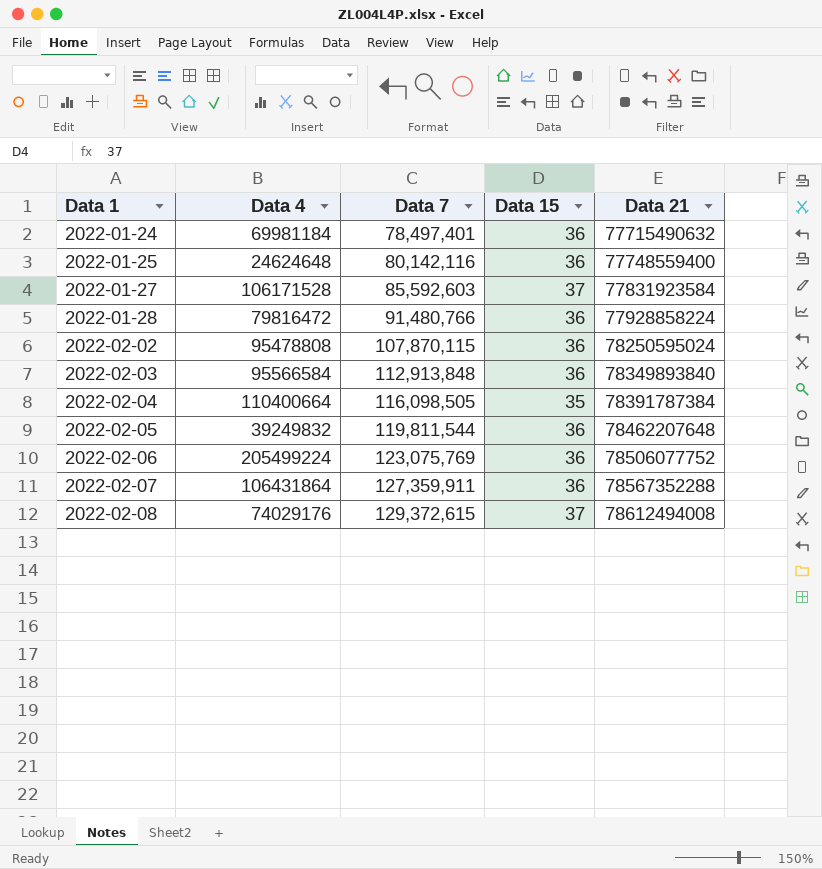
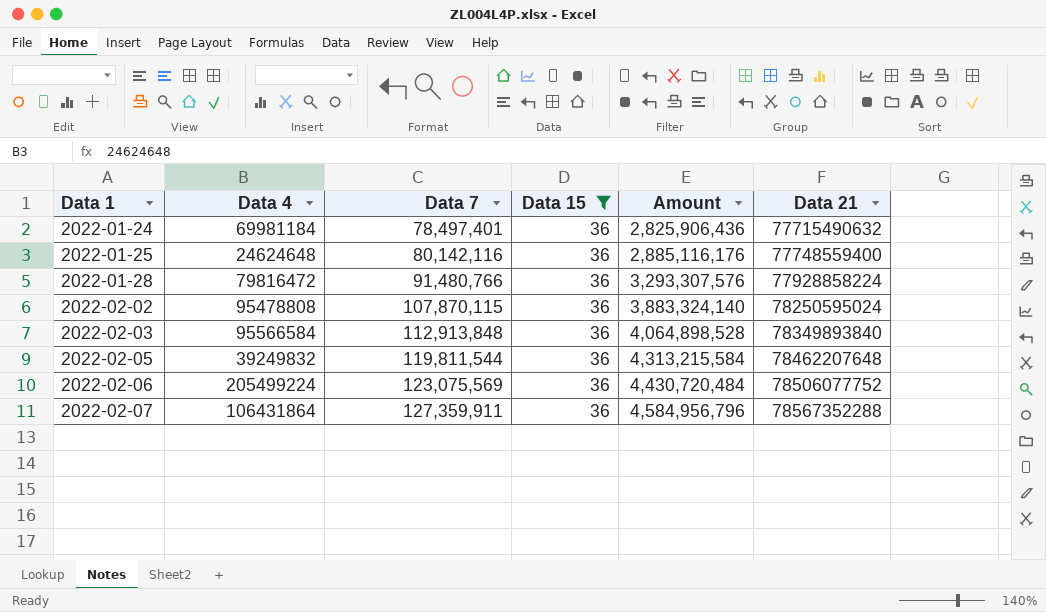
filter: none -> Data 15 = 36
column Amount | formula: none -> [Data 7] * [Data 15]
2022-02-06 | Data 7: 123,075,769 -> 123,075,569

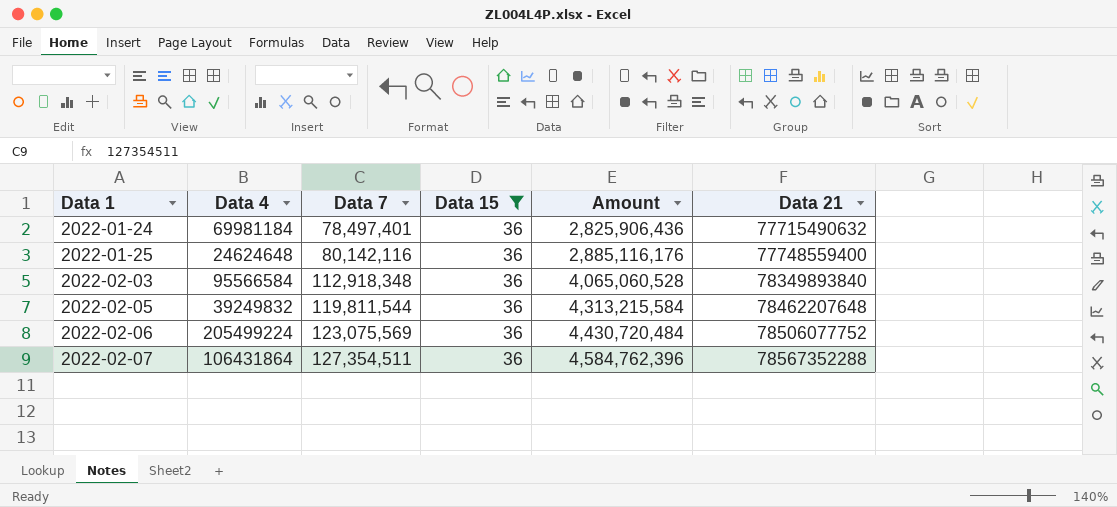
row 2022-01-28: 79816472 | 91,480,766 | 36 | 3,293,307,576 | 77928858224 -> none
row 2022-02-02: 95478808 | 107,870,115 | 36 | 3,883,324,140 | 78250595024 -> none
2022-02-03 | Data 7: 112,913,848 -> 112,918,348
2022-02-03 | Amount: 4,064,898,528 -> 4,065,060,528
2022-02-07 | Data 7: 127,359,911 -> 127,354,511
2022-02-07 | Amount: 4,584,956,796 -> 4,584,762,396

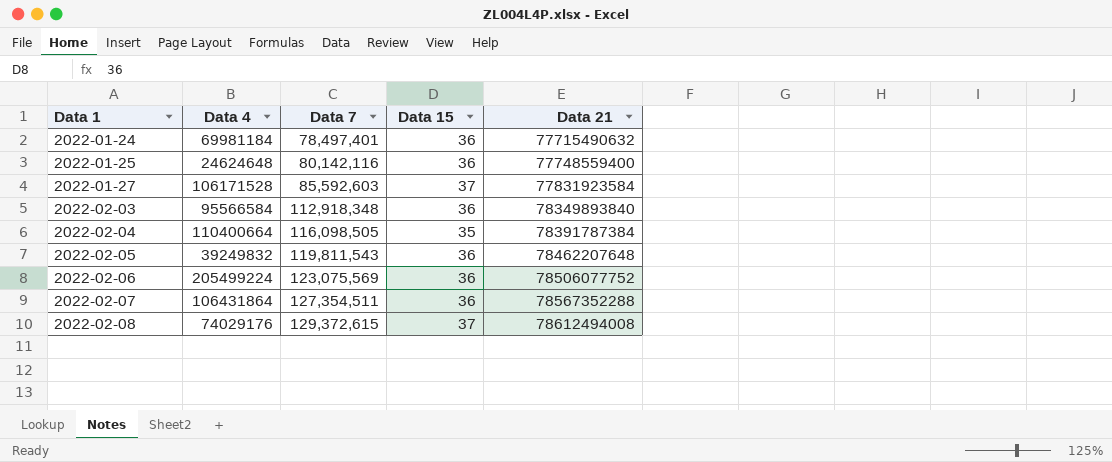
filter: Data 15 = 36 -> none
column Amount | formula: [Data 7] * [Data 15] -> none
2022-02-05 | Data 7: 119,811,544 -> 119,811,543

